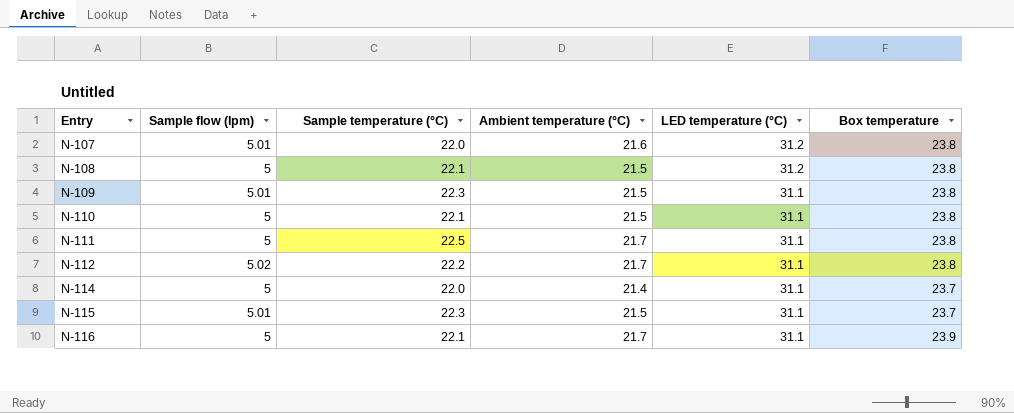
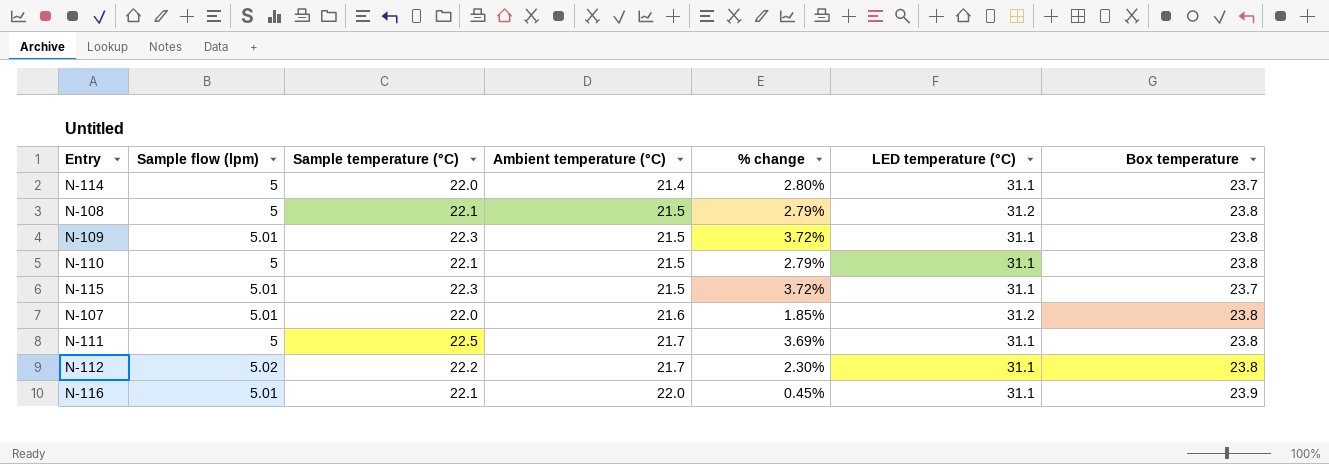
row order: Entry ascending -> Ambient temperature (°C) ascending
column % change | formula: none -> ([Sample temperature (°C)] - [Ambient temperature (°C)]) / [Ambient temperature (°C)]
N-116 | Sample flow (lpm): 5 -> 5.01
N-116 | Ambient temperature (°C): 21.7 -> 22.0

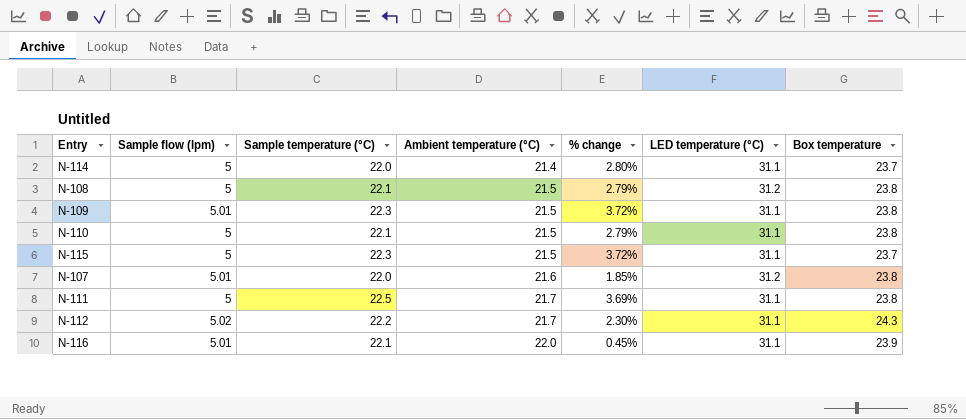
N-115 | Sample flow (lpm): 5.01 -> 5
N-112 | Box temperature: 23.8 -> 24.3

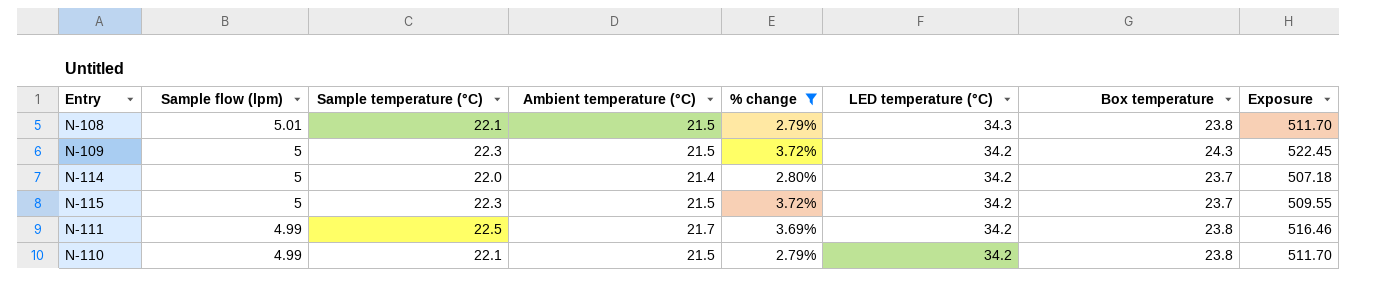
filter: none -> % change >= 2.79%
row order: Ambient temperature (°C) ascending -> Sample flow (lpm) descending
column Exposure | formula: none -> [Ambient temperature (°C)] * [Box temperature]
N-108 | Sample flow (lpm): 5 -> 5.01
N-108 | LED temperature (°C): 31.2 -> 34.3
N-109 | Sample flow (lpm): 5.01 -> 5
N-109 | LED temperature (°C): 31.1 -> 34.2
N-109 | Box temperature: 23.8 -> 24.3
N-114 | LED temperature (°C): 31.1 -> 34.2
N-115 | LED temperature (°C): 31.1 -> 34.2
N-111 | Sample flow (lpm): 5 -> 4.99
N-111 | LED temperature (°C): 31.1 -> 34.2
N-110 | Sample flow (lpm): 5 -> 4.99
N-110 | LED temperature (°C): 31.1 -> 34.2

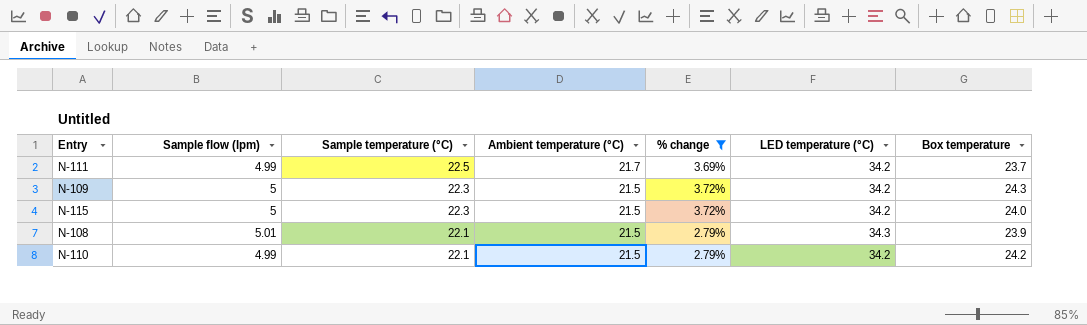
row order: Sample flow (lpm) descending -> Sample temperature (°C) descending
column Exposure | formula: [Ambient temperature (°C)] * [Box temperature] -> none
row N-114: 5 | 22.0 | 21.4 | 2.80% | 34.2 | 23.7 | 507.18 -> none
N-111 | Box temperature: 23.8 -> 23.7
N-115 | Box temperature: 23.7 -> 24.0
N-108 | Box temperature: 23.8 -> 23.9
N-110 | Box temperature: 23.8 -> 24.2

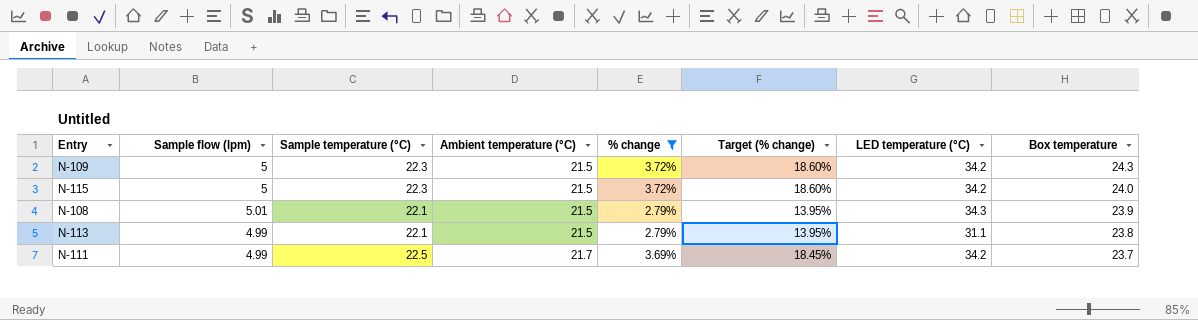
row order: Sample temperature (°C) descending -> Ambient temperature (°C) ascending
column Target (% change) | formula: none -> [% change] * 5
row N-110: 4.99 | 22.1 | 21.5 | 2.79% | 34.2 | 24.2 -> none
row N-113: none -> 4.99 | 22.1 | 21.5 | 2.79% | 13.95% | 31.1 | 23.8

